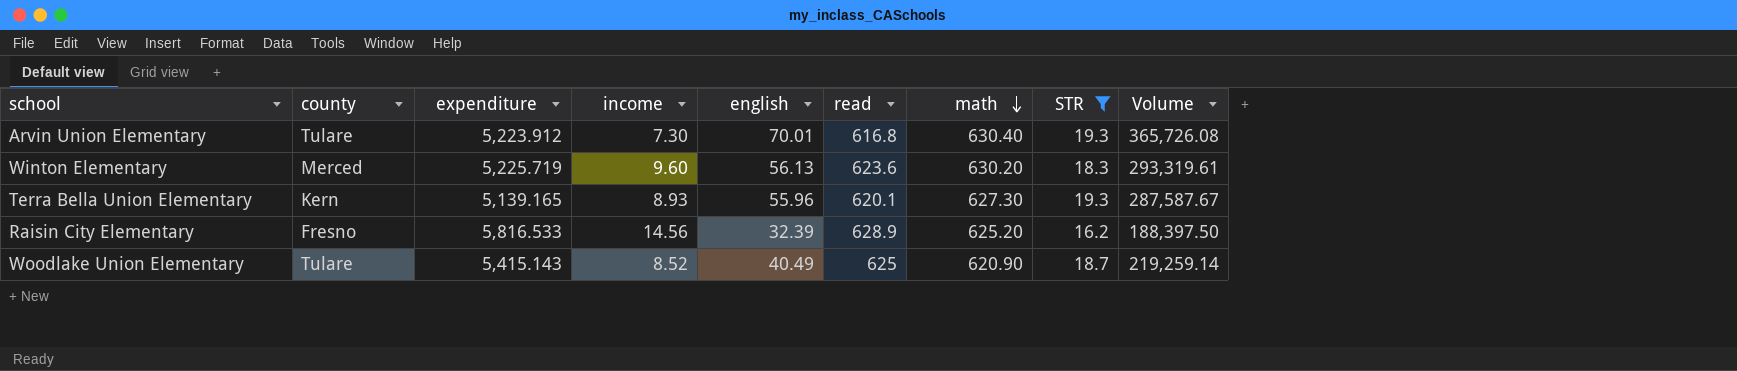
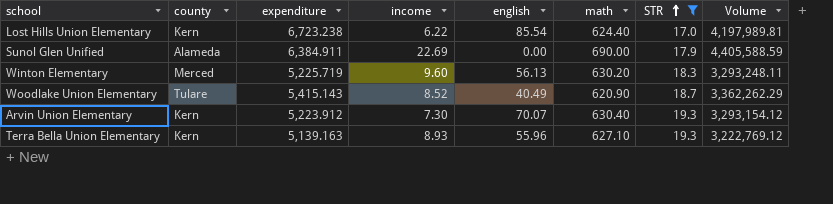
row order: math descending -> STR ascending
column read | position: 6 -> none
column Volume | formula: [expenditure] * [english] -> [expenditure] * [math]
row Raisin City Elementary: Fresno | 5,816.533 | 14.56 | 32.39 | 628.9 | 625.20 | 16.2 | 188,397.50 -> none
row Lost Hills Union Elementary: none -> Kern | 6,723.238 | 6.22 | 85.54 | 624.40 | 17.0 | 4,197,989.81
row Sunol Glen Unified: none -> Alameda | 6,384.911 | 22.69 | 0.00 | 690.00 | 17.9 | 4,405,588.59
Arvin Union Elementary | county: Tulare -> Kern
Arvin Union Elementary | english: 70.01 -> 70.07
Terra Bella Union Elementary | expenditure: 5,139.165 -> 5,139.163
Terra Bella Union Elementary | math: 627.30 -> 627.10

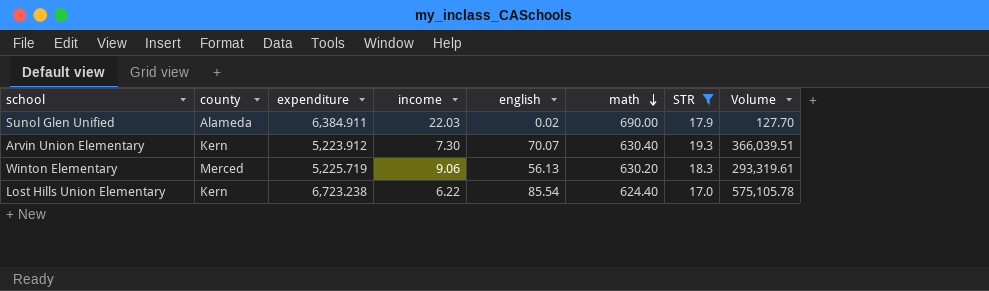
row order: STR ascending -> math descending
column Volume | formula: [expenditure] * [math] -> [expenditure] * [english]
row Woodlake Union Elementary: Tulare | 5,415.143 | 8.52 | 40.49 | 620.90 | 18.7 | 3,362,262.29 -> none
row Terra Bella Union Elementary: Kern | 5,139.163 | 8.93 | 55.96 | 627.10 | 19.3 | 3,222,769.12 -> none
Sunol Glen Unified | income: 22.69 -> 22.03
Sunol Glen Unified | english: 0.00 -> 0.02
Winton Elementary | income: 9.60 -> 9.06

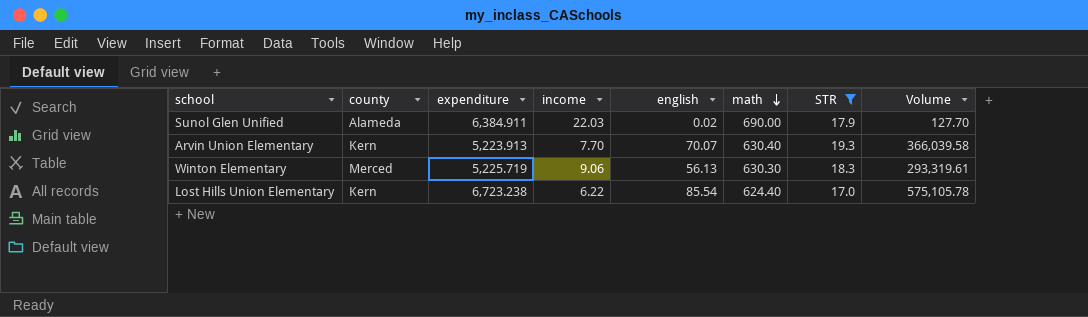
Arvin Union Elementary | expenditure: 5,223.912 -> 5,223.913
Arvin Union Elementary | income: 7.30 -> 7.70
Arvin Union Elementary | Volume: 366,039.51 -> 366,039.58
Winton Elementary | math: 630.20 -> 630.30

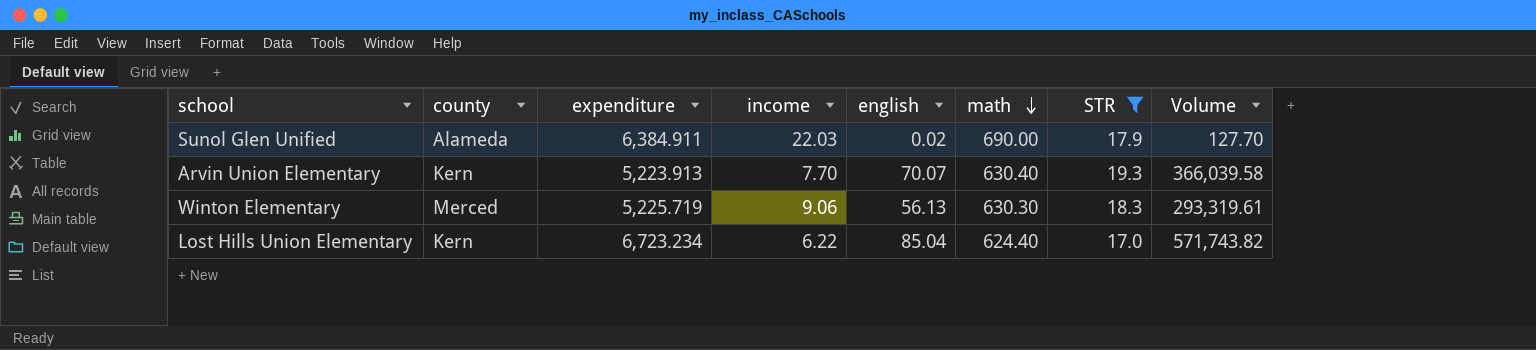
Lost Hills Union Elementary | expenditure: 6,723.238 -> 6,723.234
Lost Hills Union Elementary | english: 85.54 -> 85.04
Lost Hills Union Elementary | Volume: 575,105.78 -> 571,743.82

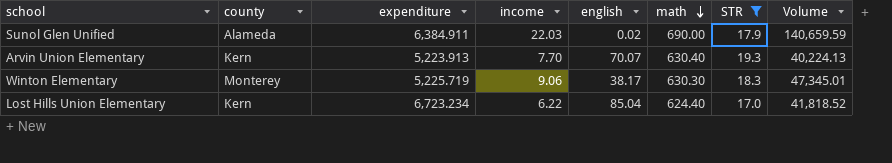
column Volume | formula: [expenditure] * [english] -> [expenditure] * [income]
Winton Elementary | county: Merced -> Monterey
Winton Elementary | english: 56.13 -> 38.17

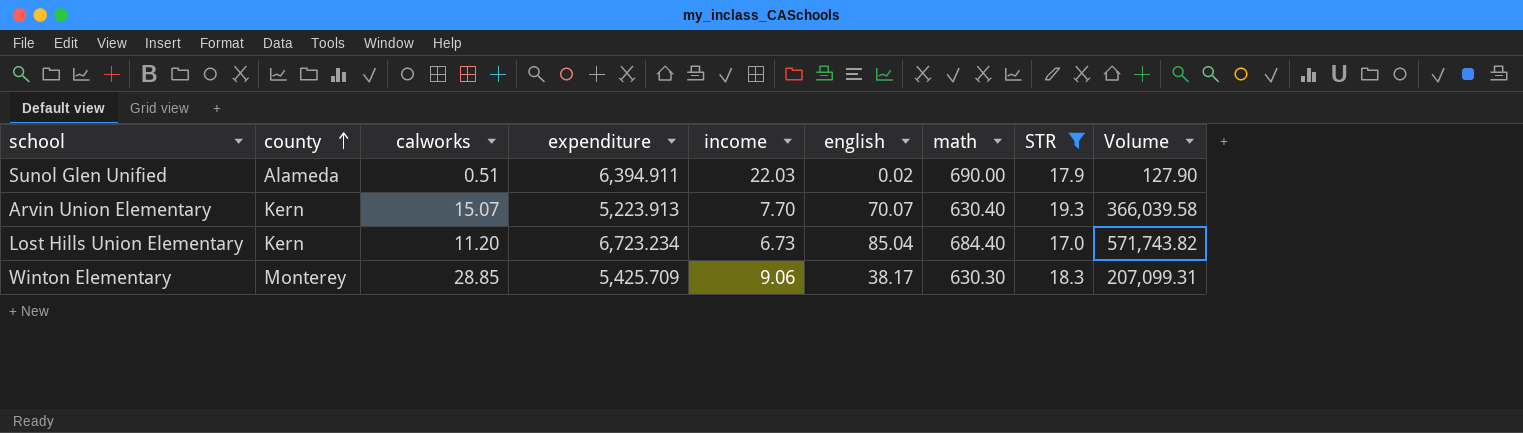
row order: math descending -> county ascending
column calworks | position: none -> 3
column Volume | formula: [expenditure] * [income] -> [expenditure] * [english]
Sunol Glen Unified | expenditure: 6,384.911 -> 6,394.911
Lost Hills Union Elementary | income: 6.22 -> 6.73
Lost Hills Union Elementary | math: 624.40 -> 684.40
Winton Elementary | expenditure: 5,225.719 -> 5,425.709

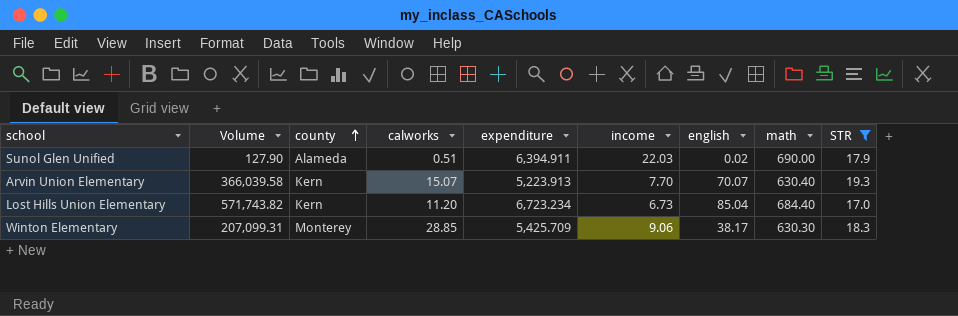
column Volume | position: 9 -> 2

